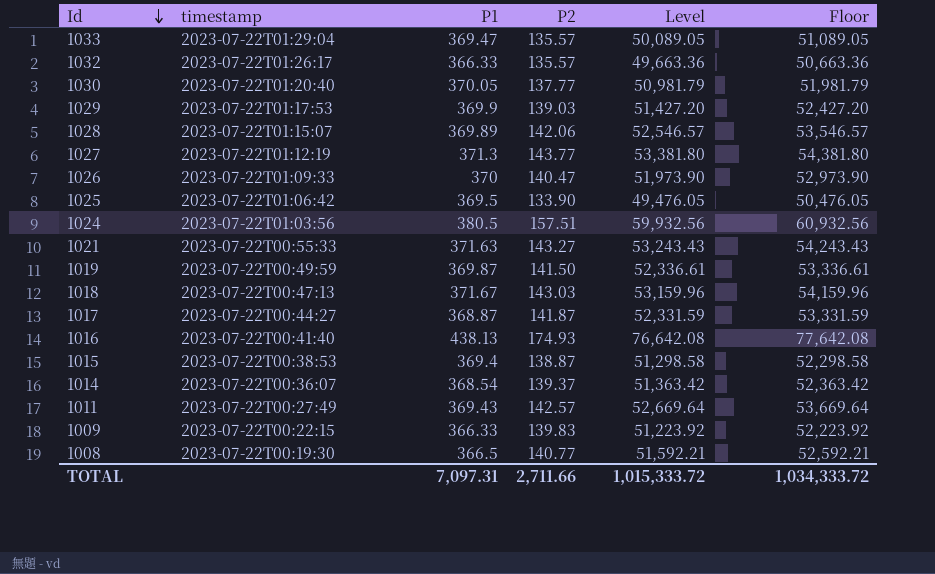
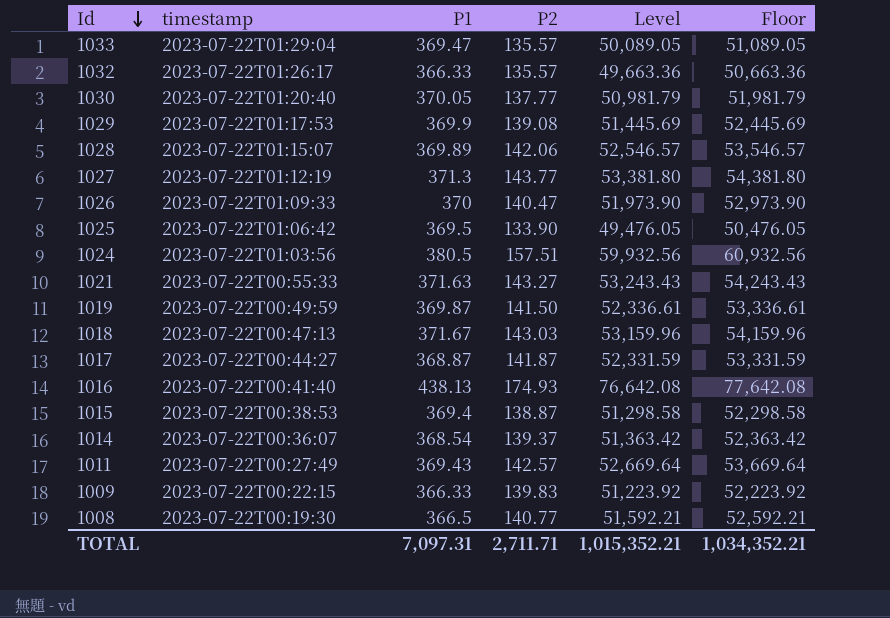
1029 | P2: 139.03 -> 139.08
1029 | Level: 51,427.20 -> 51,445.69
1029 | Floor: 52,427.20 -> 52,445.69
TOTAL | P2: 2,711.66 -> 2,711.71
TOTAL | Level: 1,015,333.72 -> 1,015,352.21
TOTAL | Floor: 1,034,333.72 -> 1,034,352.21

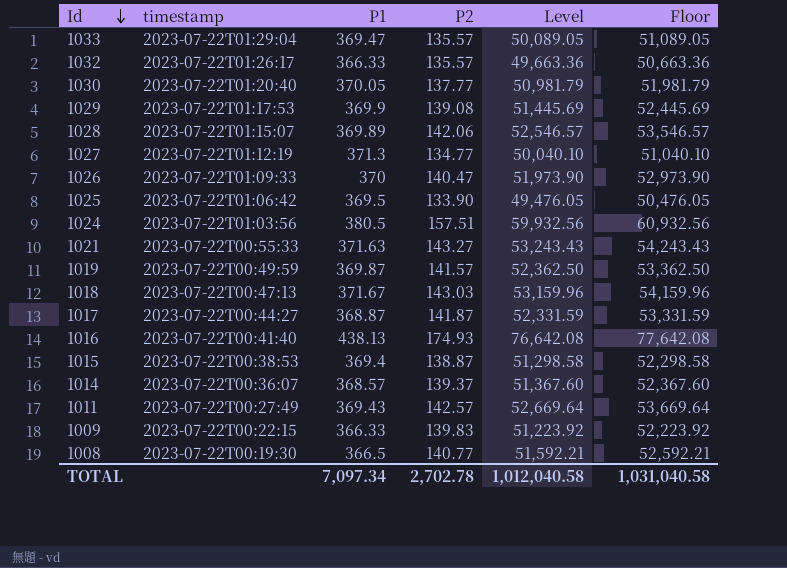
1027 | P2: 143.77 -> 134.77
1027 | Level: 53,381.80 -> 50,040.10
1027 | Floor: 54,381.80 -> 51,040.10
1019 | P2: 141.50 -> 141.57
1019 | Level: 52,336.61 -> 52,362.50
1019 | Floor: 53,336.61 -> 53,362.50
1014 | P1: 368.54 -> 368.57
1014 | Level: 51,363.42 -> 51,367.60
1014 | Floor: 52,363.42 -> 52,367.60
TOTAL | P1: 7,097.31 -> 7,097.34
TOTAL | P2: 2,711.71 -> 2,702.78
TOTAL | Level: 1,015,352.21 -> 1,012,040.58
TOTAL | Floor: 1,034,352.21 -> 1,031,040.58

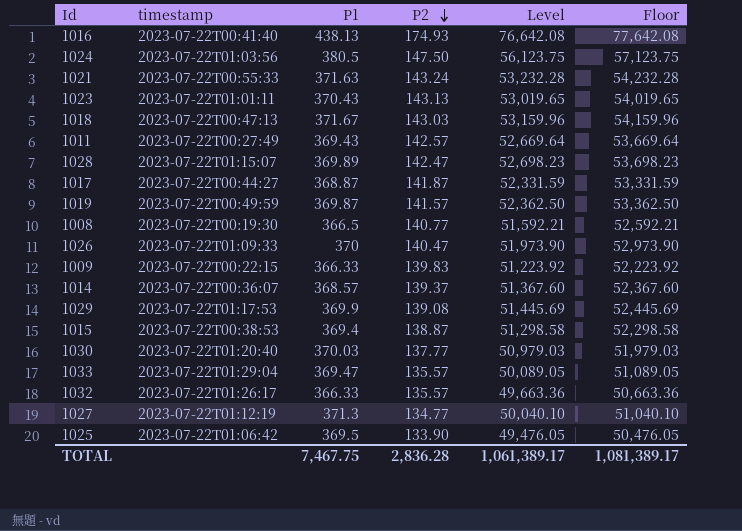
row order: Id descending -> P2 descending
1024 | P2: 157.51 -> 147.50
1024 | Level: 59,932.56 -> 56,123.75
1024 | Floor: 60,932.56 -> 57,123.75
1021 | P2: 143.27 -> 143.24
1021 | Level: 53,243.43 -> 53,232.28
1021 | Floor: 54,243.43 -> 54,232.28
row 1023: none -> 2023-07-22T01:01:11 | 370.43 | 143.13 | 53,019.65 | 54,019.65
1028 | P2: 142.06 -> 142.47
1028 | Level: 52,546.57 -> 52,698.23
1028 | Floor: 53,546.57 -> 53,698.23
1030 | P1: 370.05 -> 370.03
1030 | Level: 50,981.79 -> 50,979.03
1030 | Floor: 51,981.79 -> 51,979.03
TOTAL | P1: 7,097.34 -> 7,467.75
TOTAL | P2: 2,702.78 -> 2,836.28
TOTAL | Level: 1,012,040.58 -> 1,061,389.17
TOTAL | Floor: 1,031,040.58 -> 1,081,389.17

